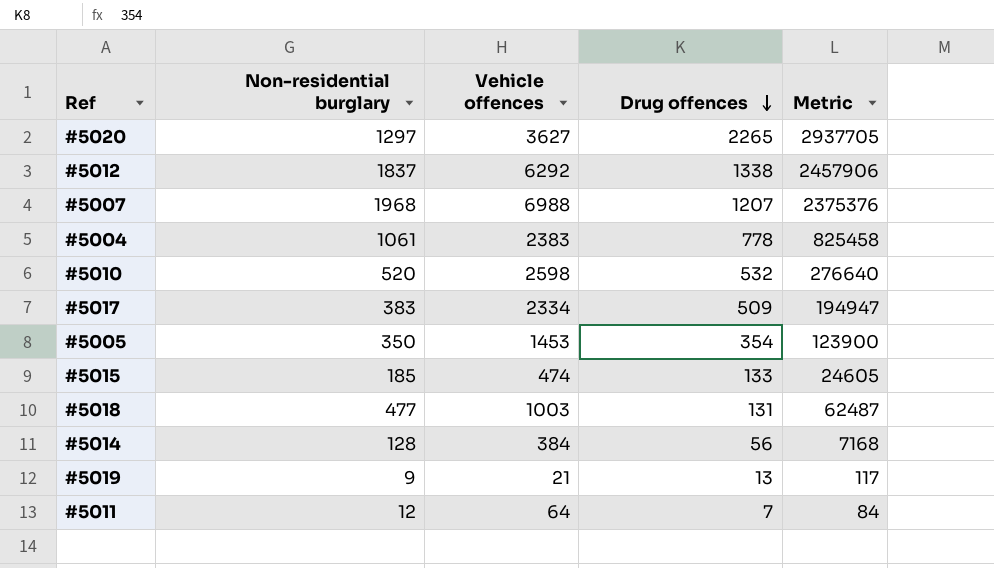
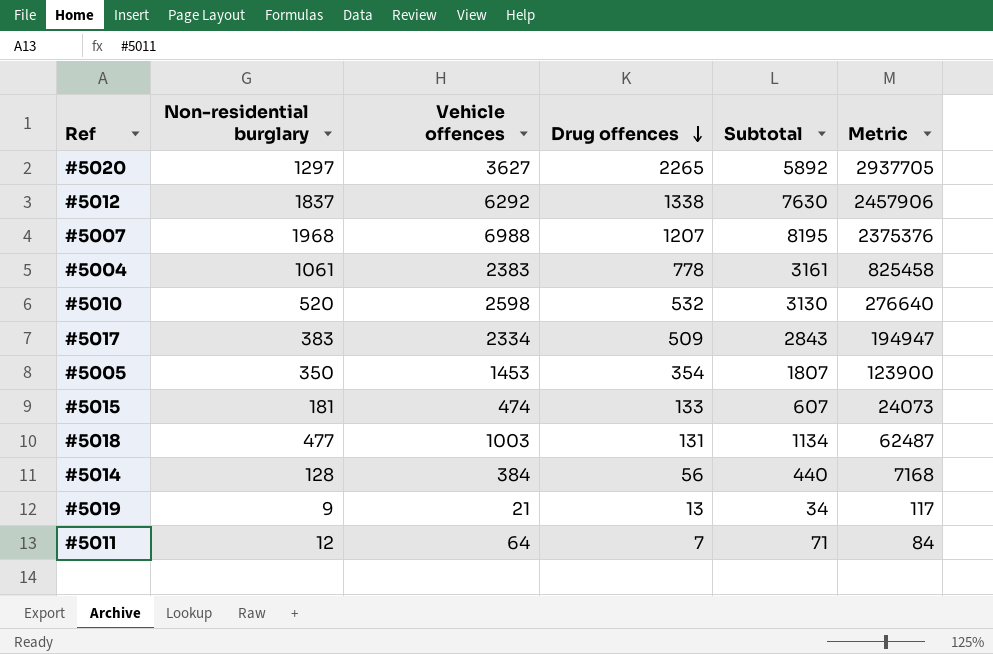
column Subtotal | formula: none -> [Vehicle offences] + [Drug offences]
#5015 | Non-residential burglary: 185 -> 181
#5015 | Metric: 24605 -> 24073

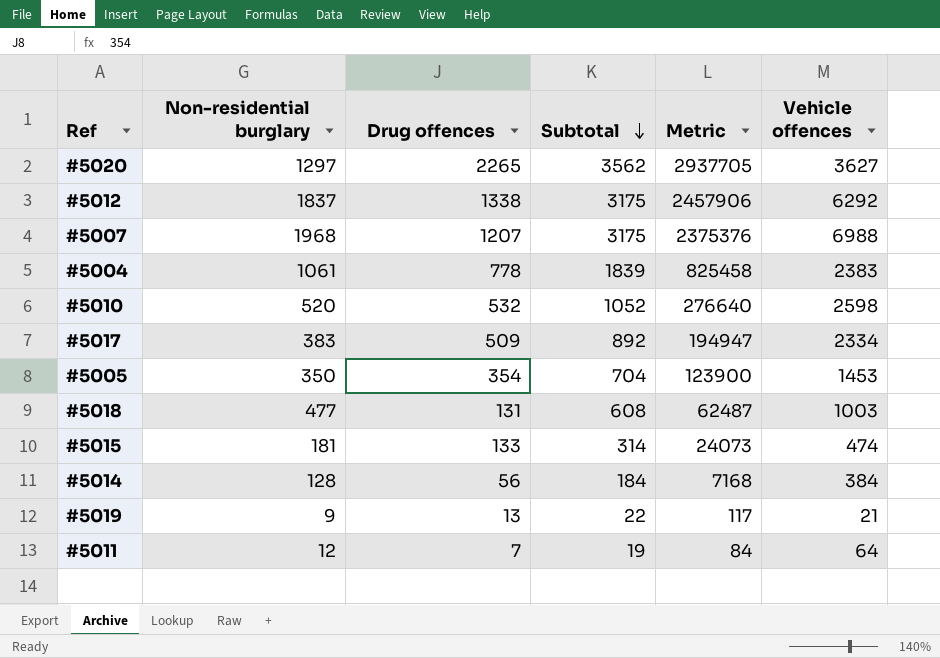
row order: Drug offences descending -> Subtotal descending
column Subtotal | formula: [Vehicle offences] + [Drug offences] -> [Non-residential burglary] + [Drug offences]
column Vehicle offences | position: 3 -> 6

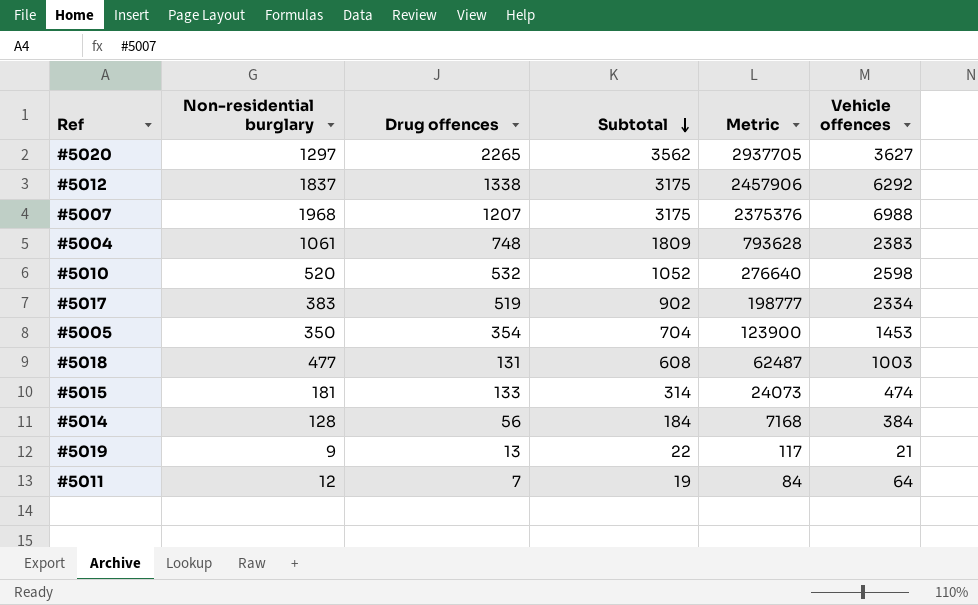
#5004 | Drug offences: 778 -> 748
#5004 | Subtotal: 1839 -> 1809
#5004 | Metric: 825458 -> 793628
#5017 | Drug offences: 509 -> 519
#5017 | Subtotal: 892 -> 902
#5017 | Metric: 194947 -> 198777

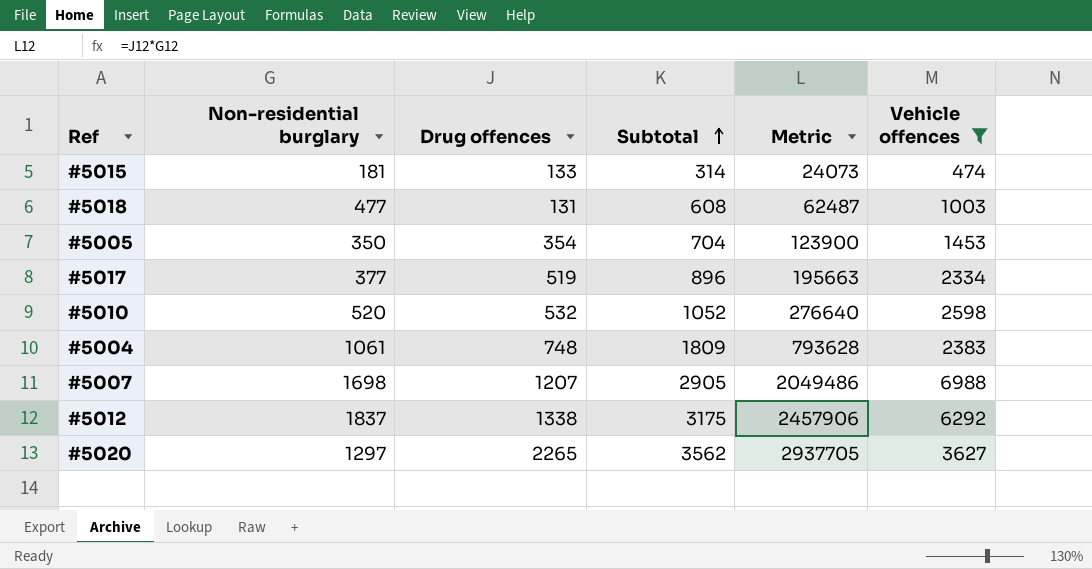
filter: none -> Vehicle offences >= 474
row order: Subtotal descending -> Subtotal ascending
#5017 | Non-residential burglary: 383 -> 377
#5017 | Subtotal: 902 -> 896
#5017 | Metric: 198777 -> 195663
#5007 | Non-residential burglary: 1968 -> 1698
#5007 | Subtotal: 3175 -> 2905
#5007 | Metric: 2375376 -> 2049486

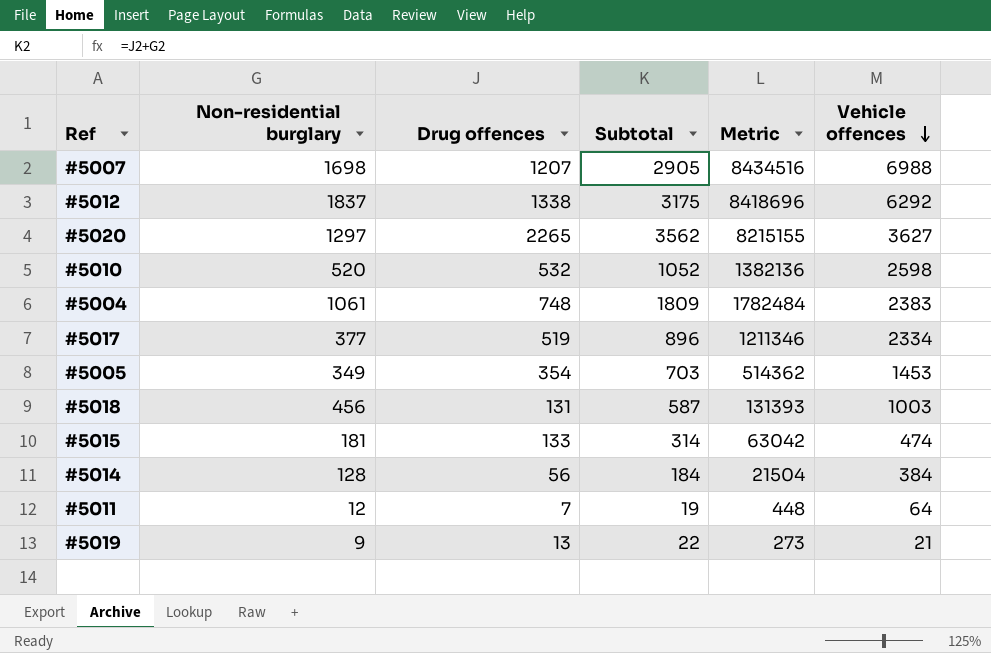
filter: Vehicle offences >= 474 -> none
row order: Subtotal ascending -> Vehicle offences descending
column Metric | formula: [Non-residential burglary] * [Drug offences] -> [Drug offences] * [Vehicle offences]
#5005 | Non-residential burglary: 350 -> 349
#5005 | Subtotal: 704 -> 703
#5018 | Non-residential burglary: 477 -> 456
#5018 | Subtotal: 608 -> 587

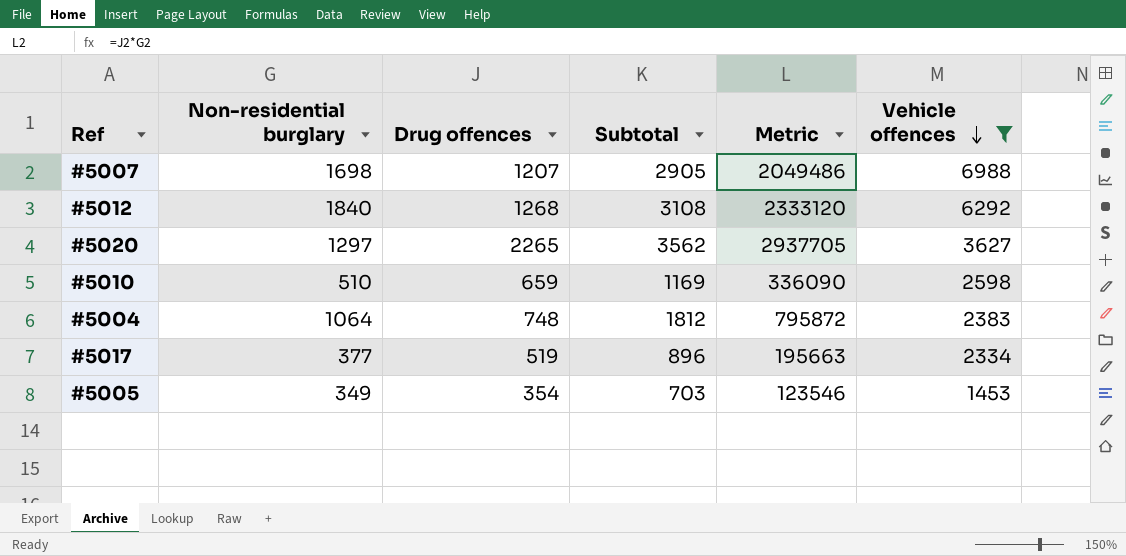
filter: none -> Vehicle offences >= 1453
column Metric | formula: [Drug offences] * [Vehicle offences] -> [Non-residential burglary] * [Drug offences]
#5012 | Non-residential burglary: 1837 -> 1840
#5012 | Drug offences: 1338 -> 1268
#5012 | Subtotal: 3175 -> 3108
#5010 | Non-residential burglary: 520 -> 510
#5010 | Drug offences: 532 -> 659
#5010 | Subtotal: 1052 -> 1169
#5004 | Non-residential burglary: 1061 -> 1064
#5004 | Subtotal: 1809 -> 1812

